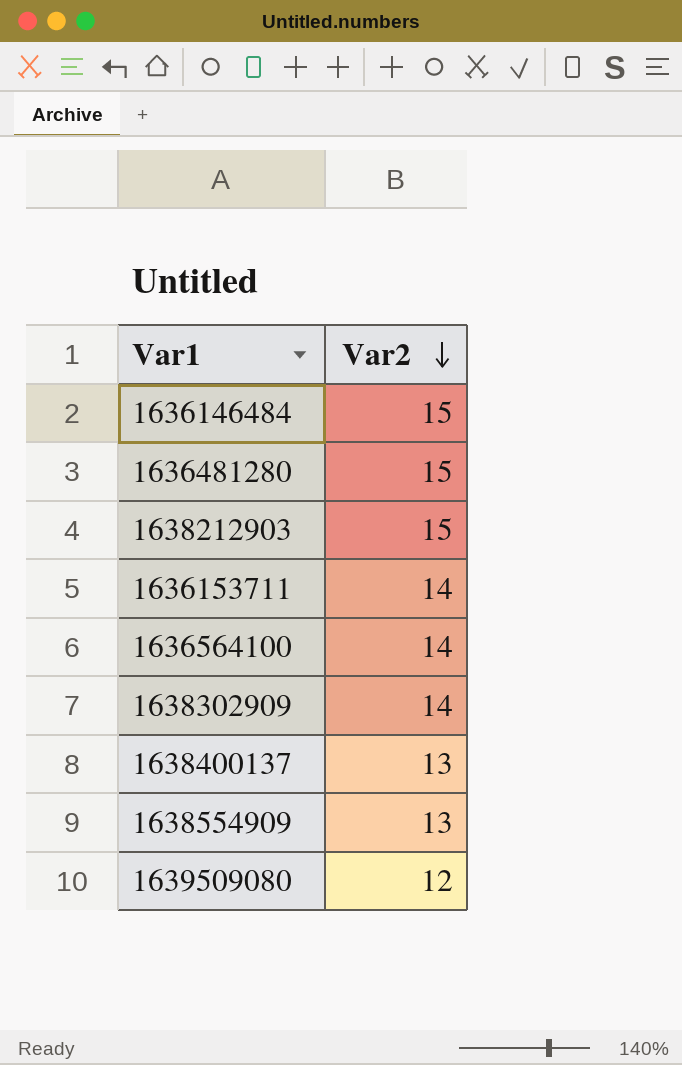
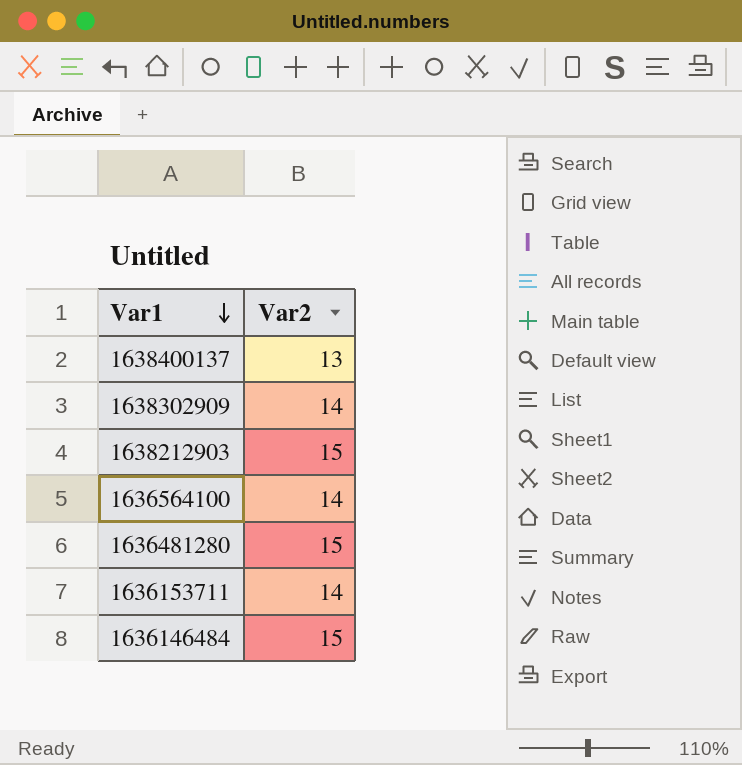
row order: Var2 descending -> Var1 descending
row 1638554909: 13 -> none
row 1639509080: 12 -> none

